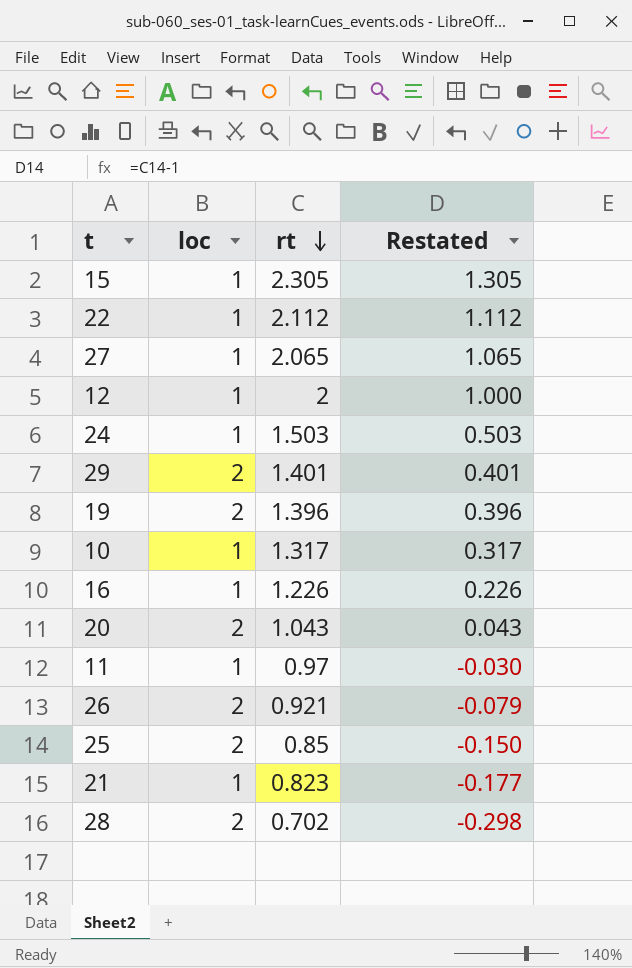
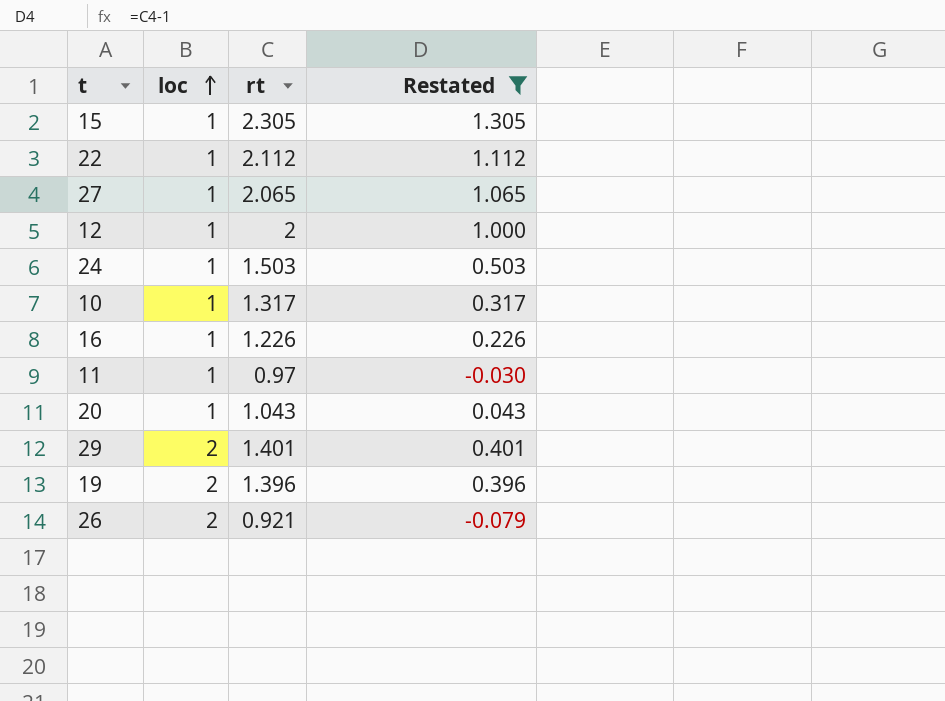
filter: none -> Restated >= -0.079
row order: rt descending -> loc ascending
20 | loc: 2 -> 1

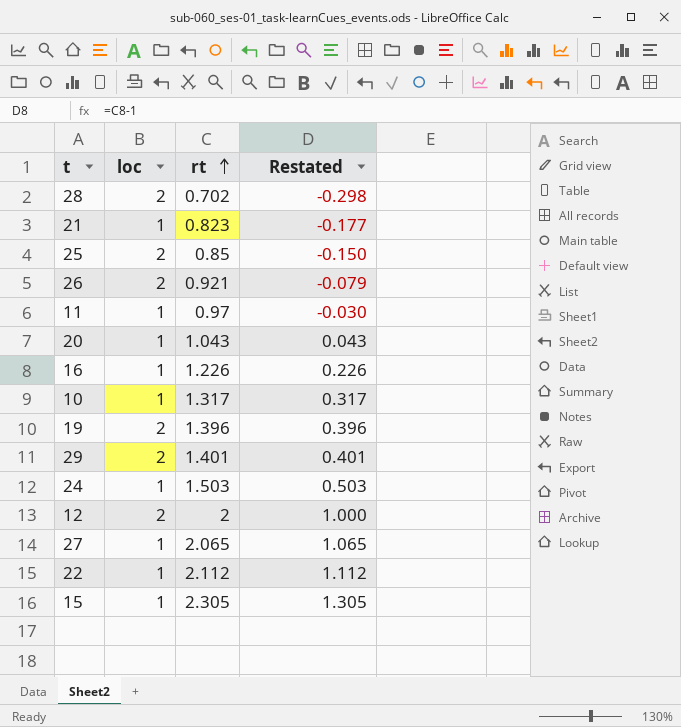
filter: Restated >= -0.079 -> none
row order: loc ascending -> rt ascending
12 | loc: 1 -> 2

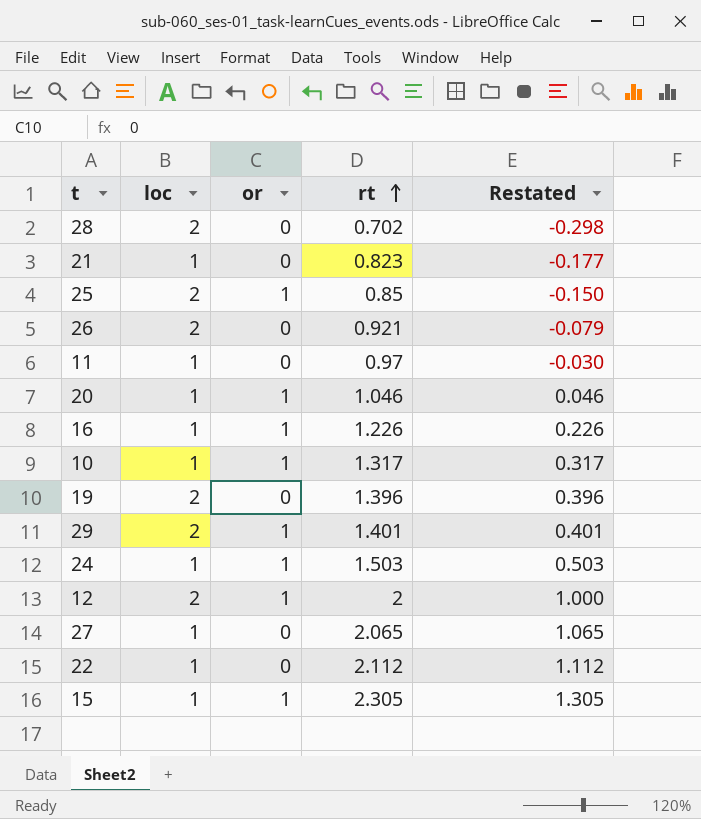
column or | position: none -> 3
20 | rt: 1.043 -> 1.046
20 | Restated: 0.043 -> 0.046

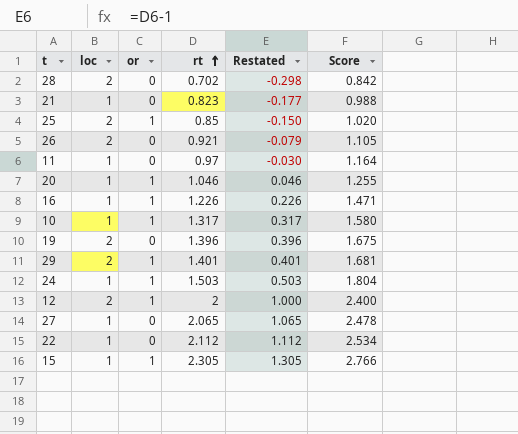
column Score | formula: none -> [rt] * 1.2

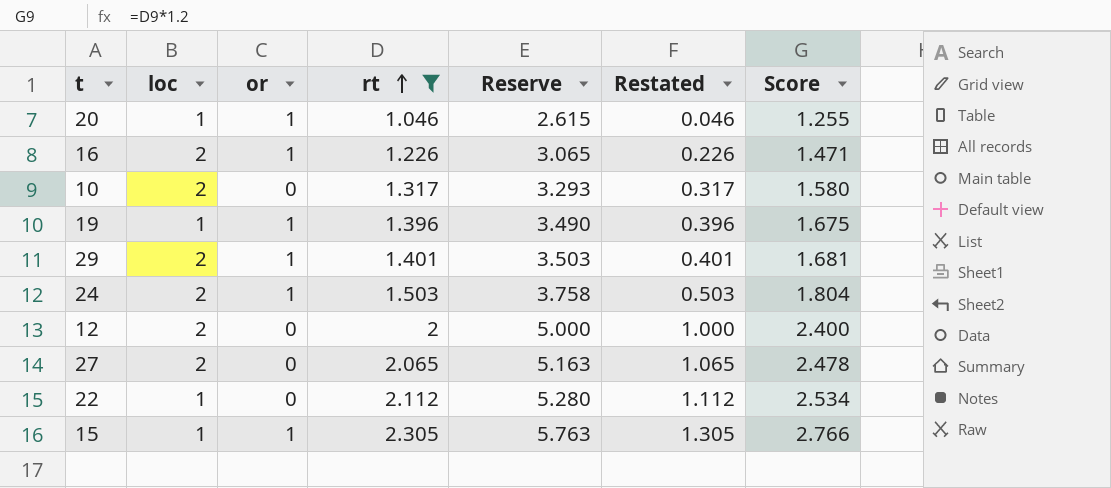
filter: none -> rt >= 1.046
column Reserve | formula: none -> [rt] * 2.5
16 | loc: 1 -> 2
10 | loc: 1 -> 2
10 | or: 1 -> 0
19 | loc: 2 -> 1
19 | or: 0 -> 1
24 | loc: 1 -> 2
12 | or: 1 -> 0
27 | loc: 1 -> 2

